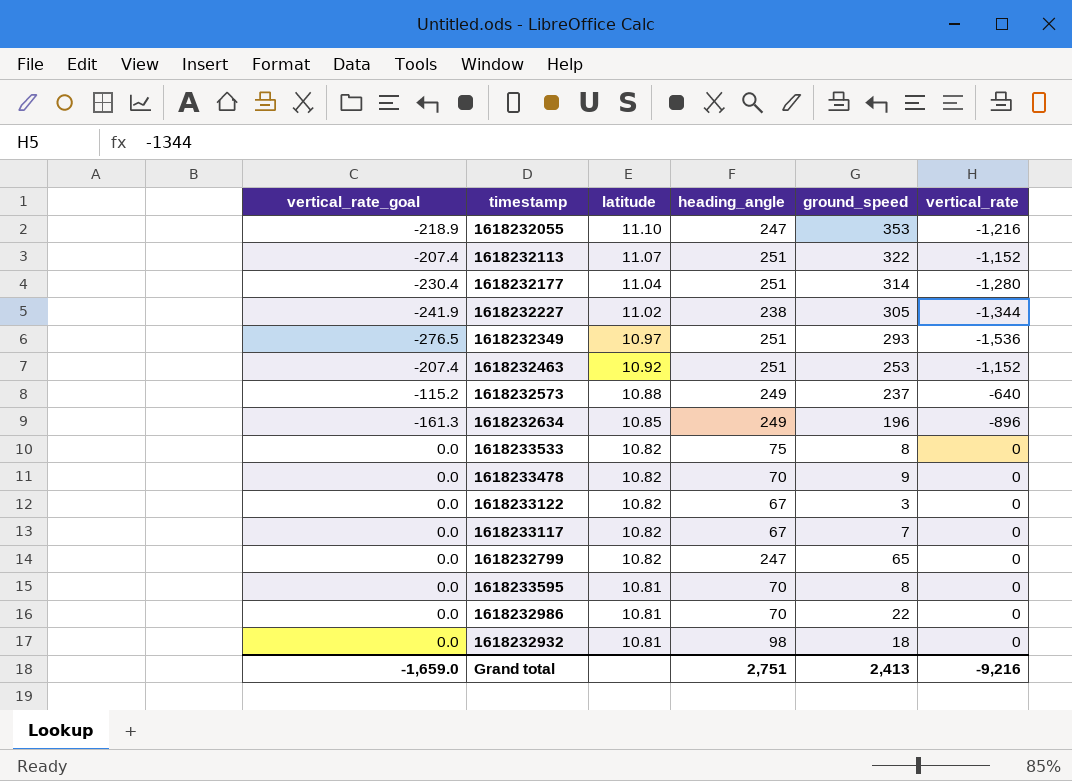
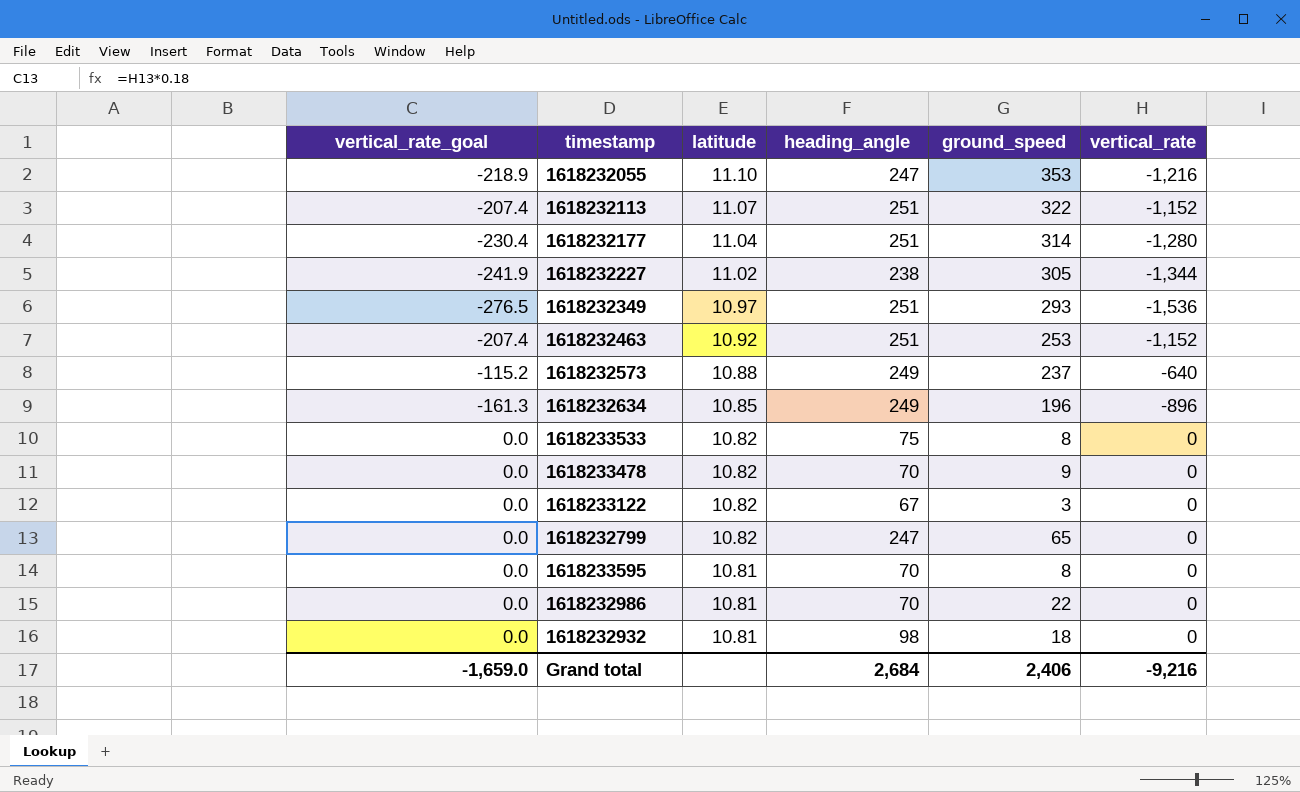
row 1618233117: 0.0 | 10.82 | 67 | 7 | 0 -> none
Grand total | heading_angle: 2,751 -> 2,684
Grand total | ground_speed: 2,413 -> 2,406

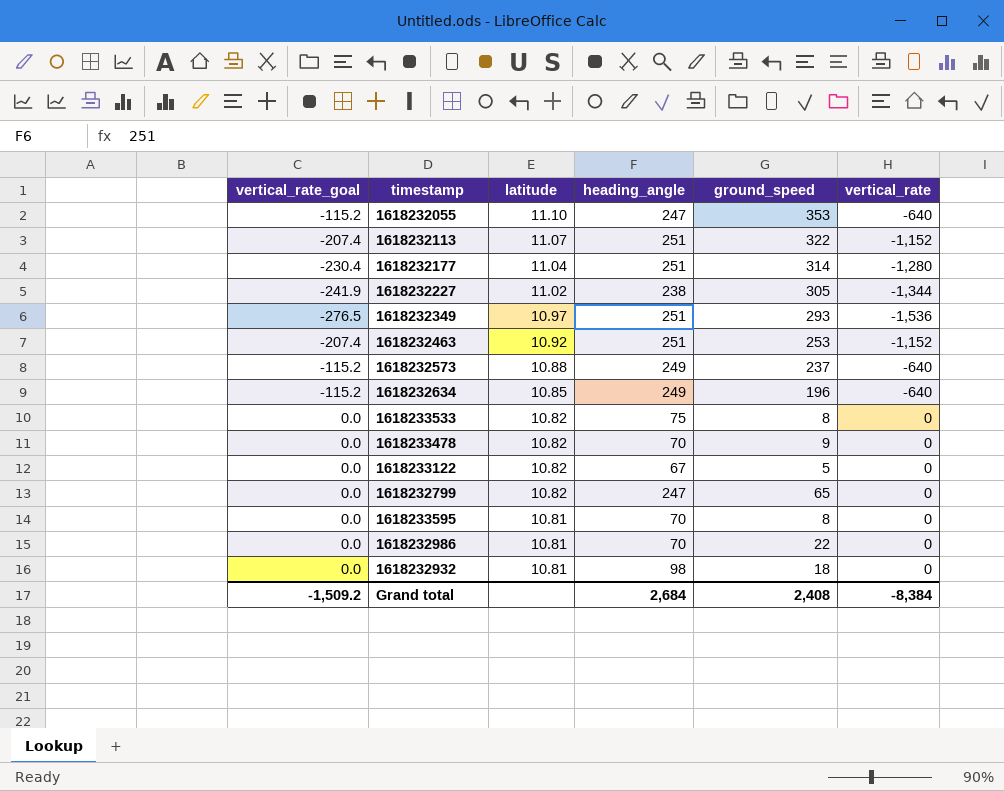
1618232055 | vertical_rate_goal: -218.9 -> -115.2
1618232055 | vertical_rate: -1,216 -> -640
1618232634 | vertical_rate_goal: -161.3 -> -115.2
1618232634 | vertical_rate: -896 -> -640
1618233122 | ground_speed: 3 -> 5
Grand total | vertical_rate_goal: -1,659.0 -> -1,509.2
Grand total | ground_speed: 2,406 -> 2,408
Grand total | vertical_rate: -9,216 -> -8,384

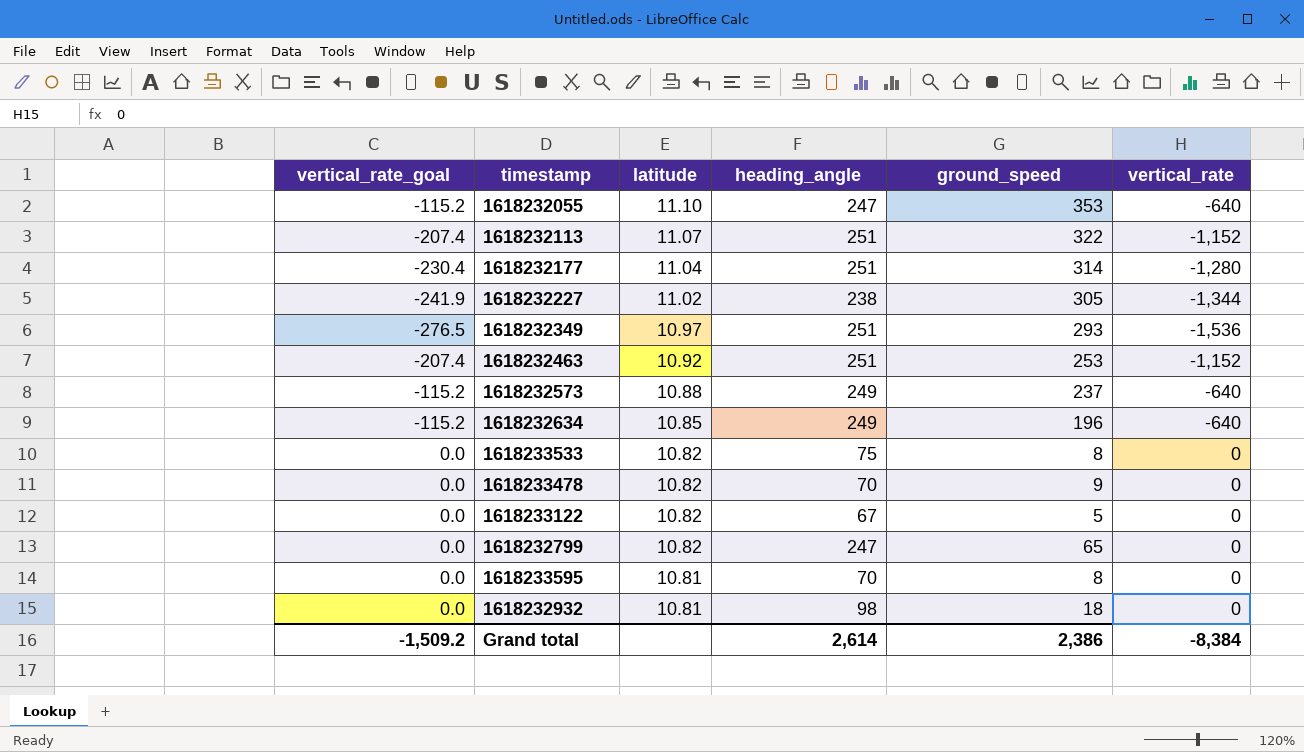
row 1618232986: 0.0 | 10.81 | 70 | 22 | 0 -> none
Grand total | heading_angle: 2,684 -> 2,614
Grand total | ground_speed: 2,408 -> 2,386

